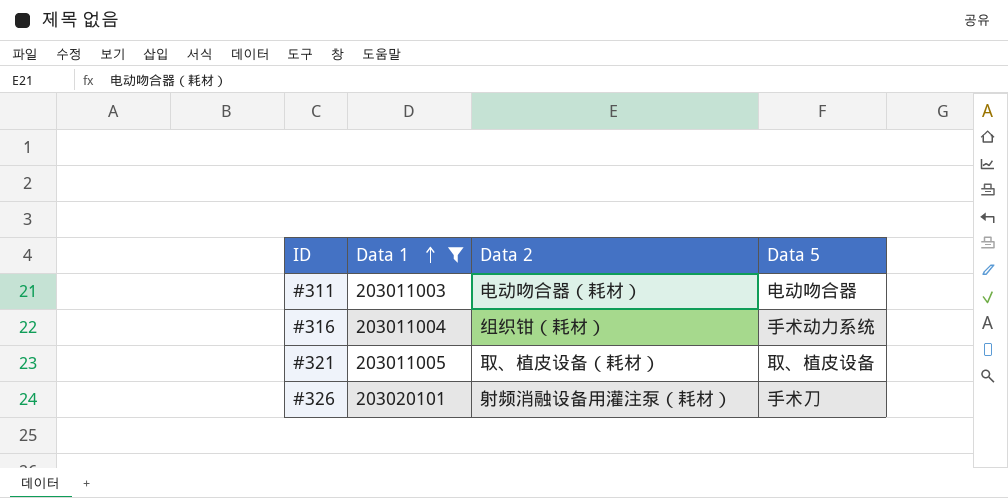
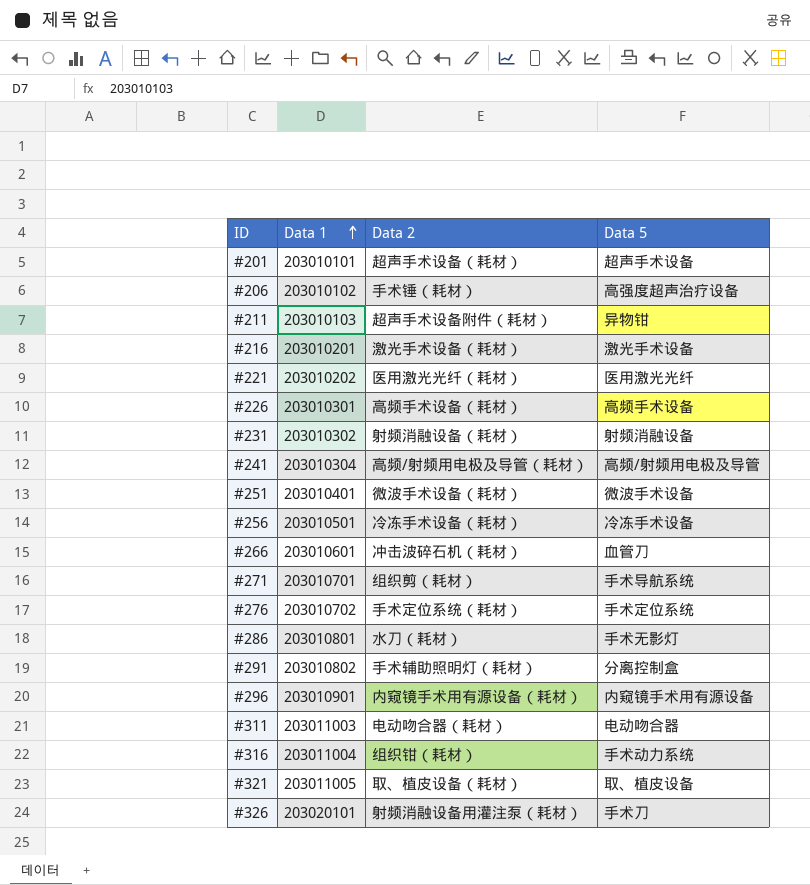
filter: Data 1 >= 203011003 -> none

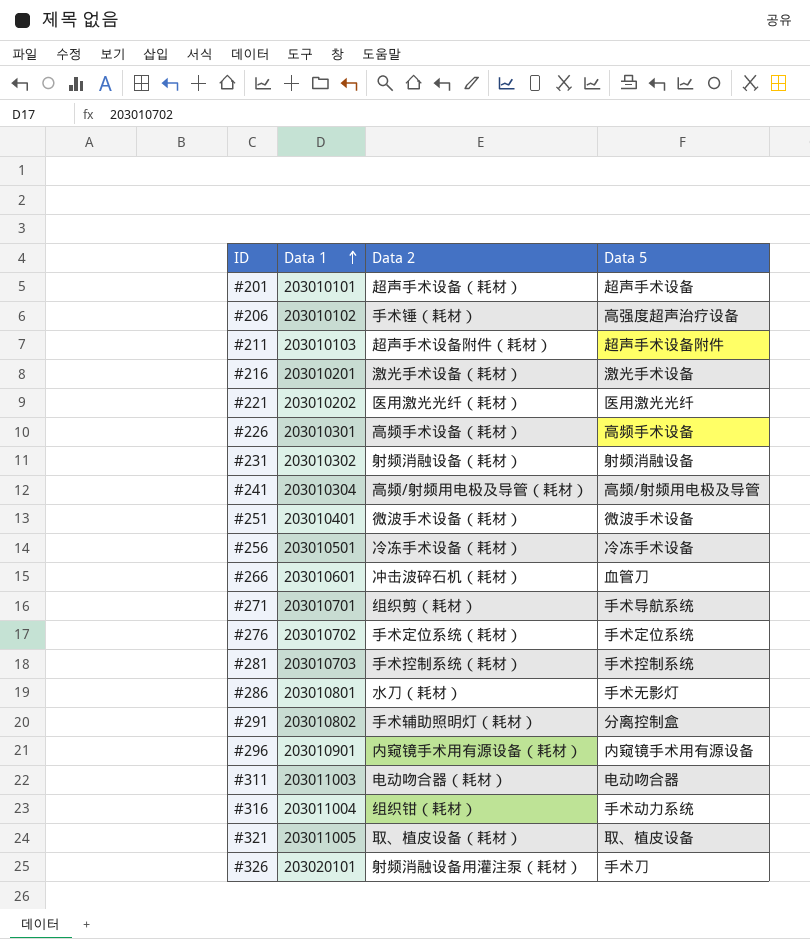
#211 | Data 5: 异物钳 -> 超声手术设备附件
row #281: none -> 203010703 | 手术控制系统（耗材） | 手术控制系统

